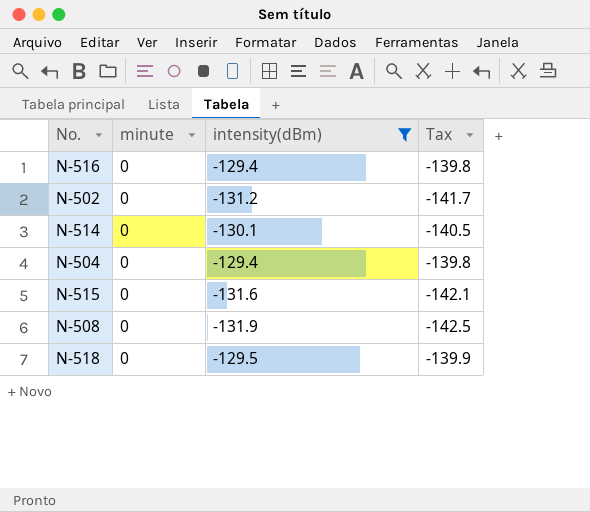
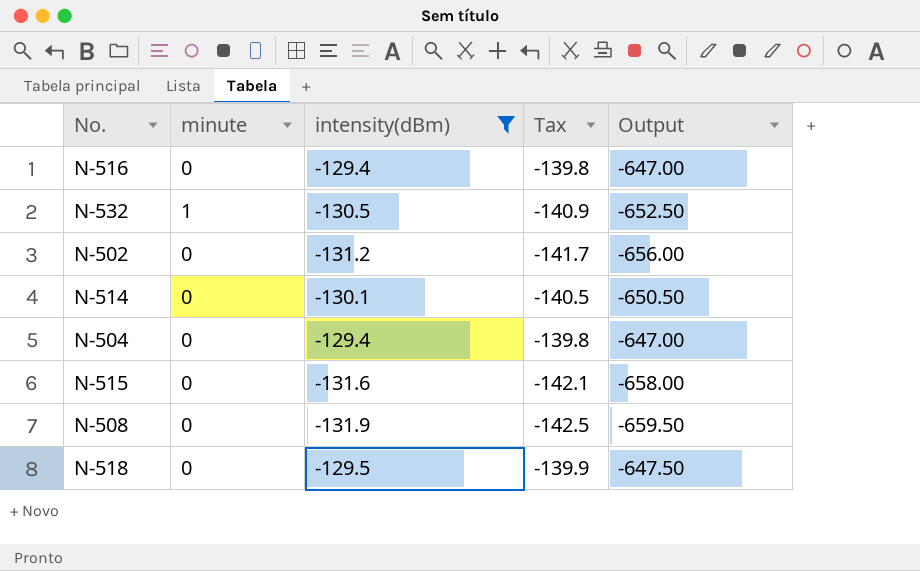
column Output | formula: none -> [intensity(dBm)] * 5
row N-532: none -> 1 | -130.5 | -140.9 | -652.50

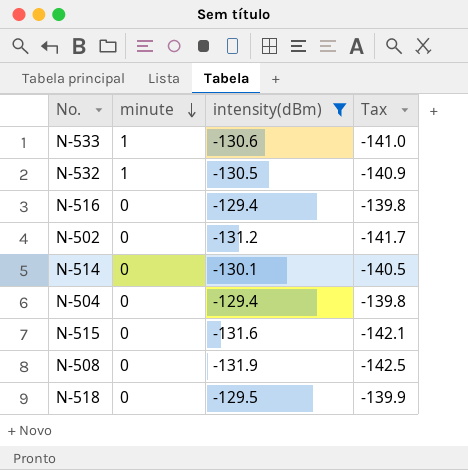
row order: none -> minute descending
column Output | formula: [intensity(dBm)] * 5 -> none
row N-533: none -> 1 | -130.6 | -141.0

